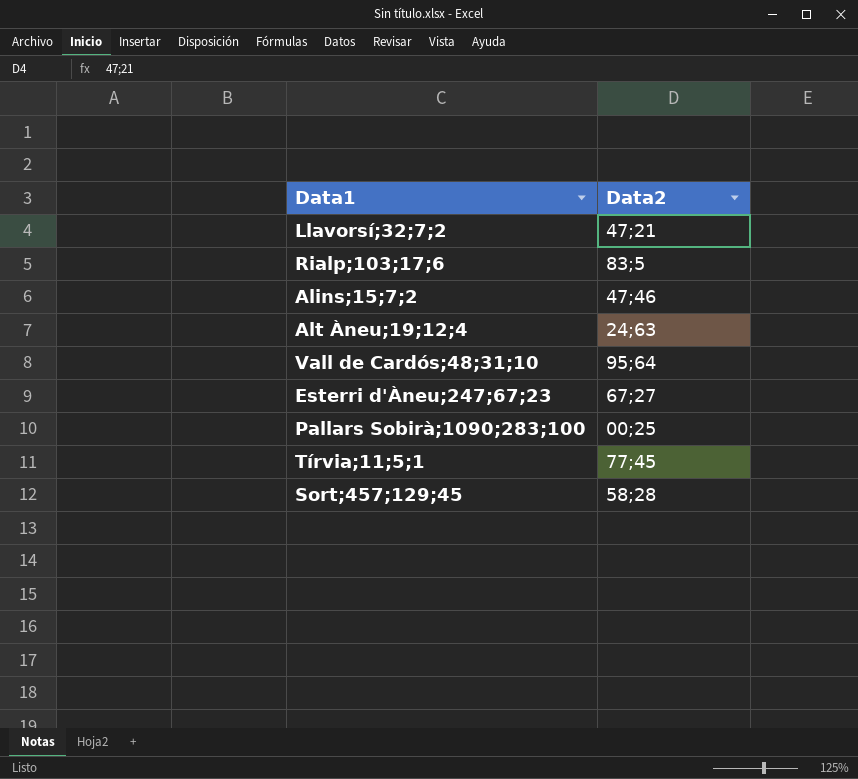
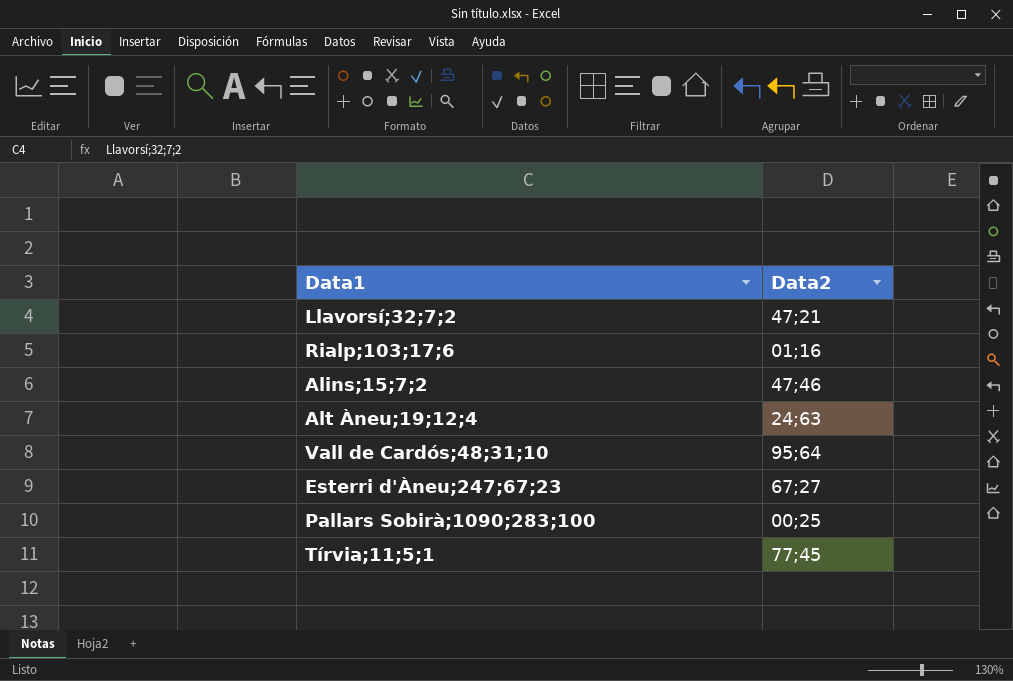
row Sort;457;129;45: 58;28 -> none
Rialp;103;17;6 | Data2: 83;5 -> 01;16

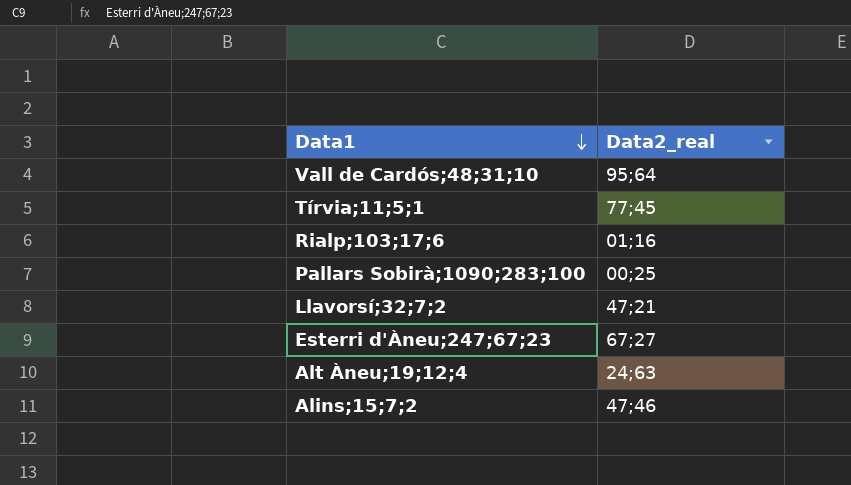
row order: none -> Data1 descending
column name: Data2 -> Data2_real

